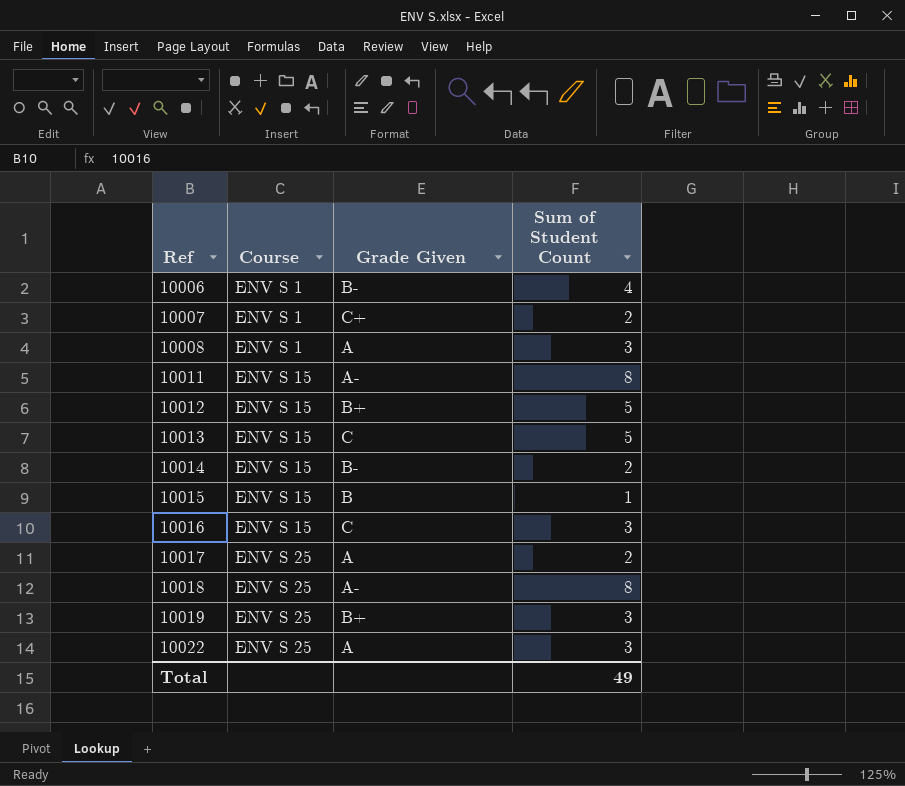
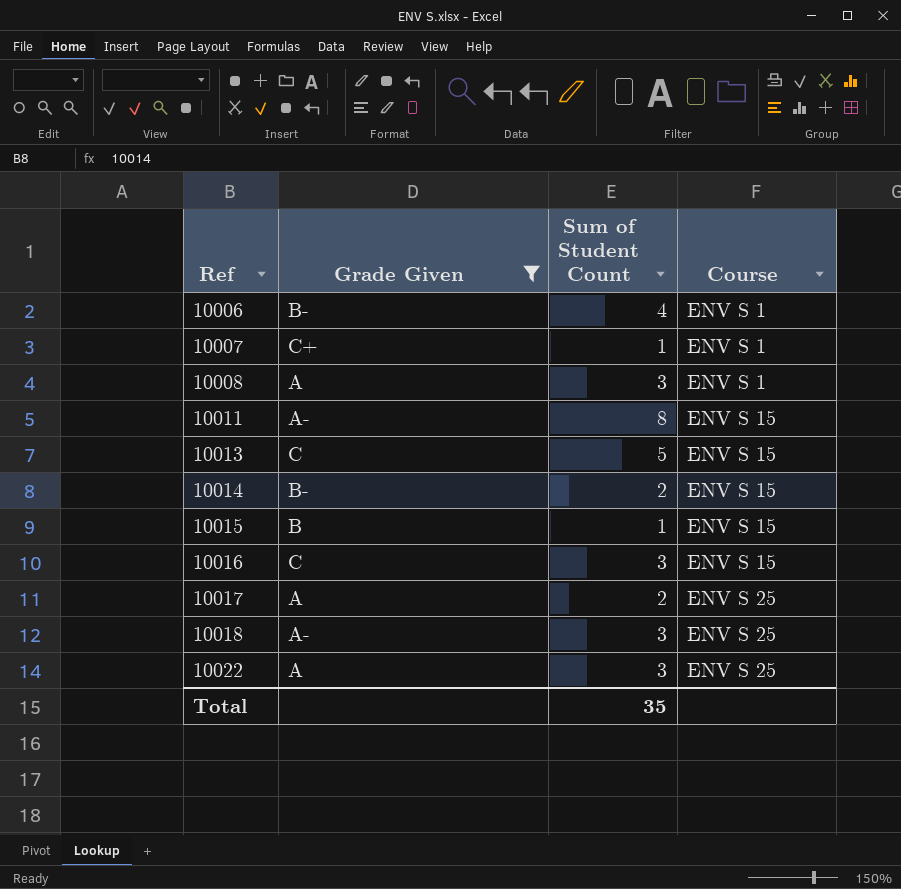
filter: none -> Grade Given != B+
column Course | position: 2 -> 4
10007 | Sum of Student Count: 2 -> 1
10018 | Sum of Student Count: 8 -> 3
Total | Sum of Student Count: 49 -> 35

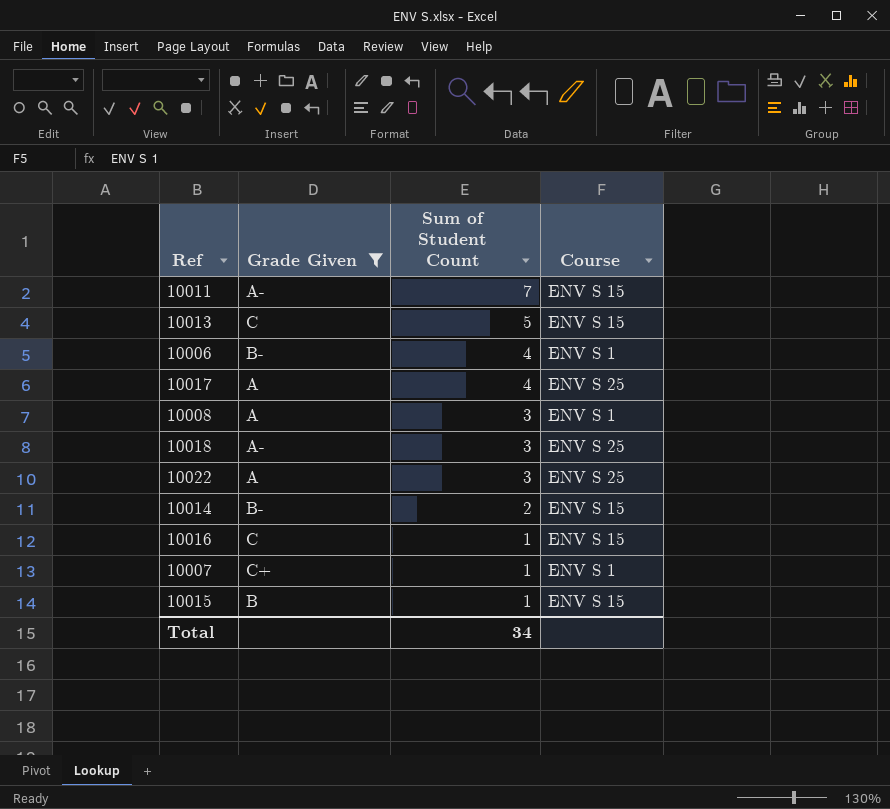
row order: Ref ascending -> Sum of Student Count descending
10011 | Sum of Student Count: 8 -> 7
10017 | Sum of Student Count: 2 -> 4
10016 | Sum of Student Count: 3 -> 1
Total | Sum of Student Count: 35 -> 34

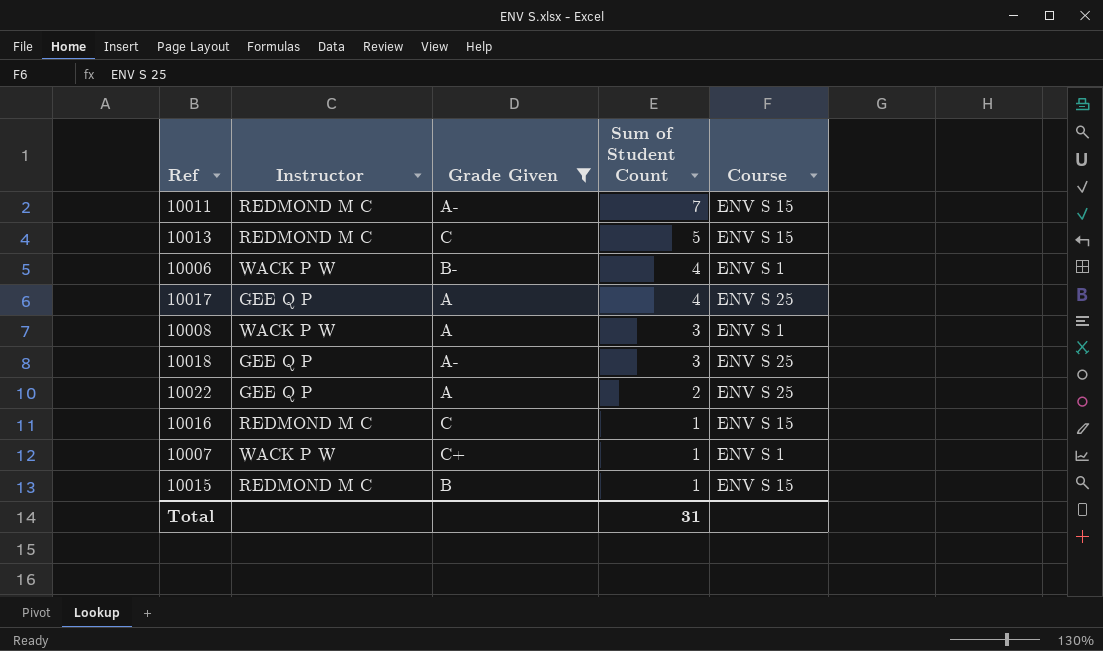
column Instructor | position: none -> 2
row 10014: B- | 2 | ENV S 15 -> none
10022 | Sum of Student Count: 3 -> 2
Total | Sum of Student Count: 34 -> 31

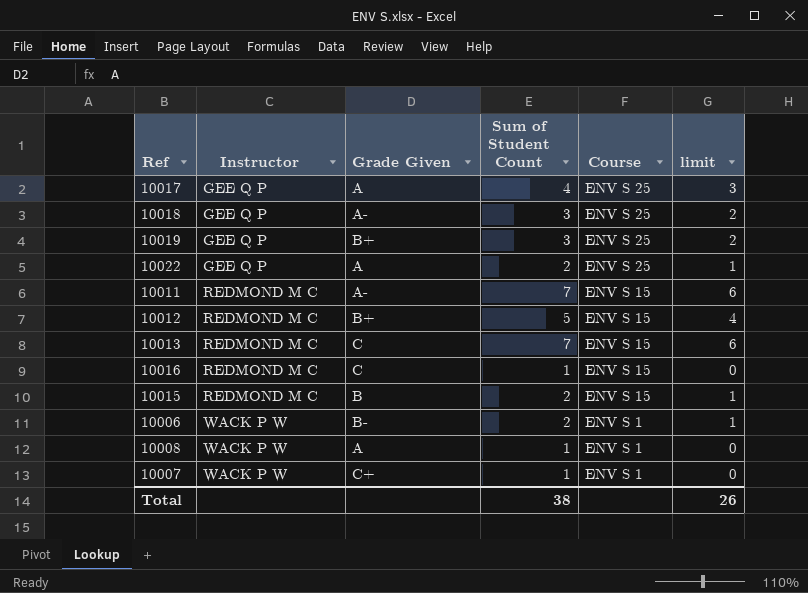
filter: Grade Given != B+ -> none
row order: Sum of Student Count descending -> Instructor ascending
column limit | formula: none -> [Sum of Student Count] - 1
10013 | Sum of Student Count: 5 -> 7
10015 | Sum of Student Count: 1 -> 2
10006 | Sum of Student Count: 4 -> 2
10008 | Sum of Student Count: 3 -> 1
Total | Sum of Student Count: 31 -> 38

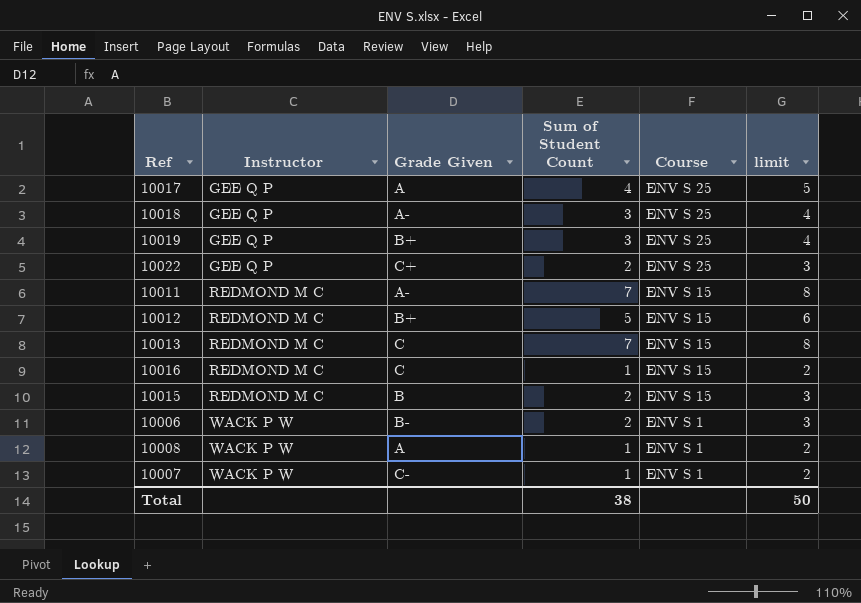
column limit | formula: [Sum of Student Count] - 1 -> [Sum of Student Count] + 1
10022 | Grade Given: A -> C+
10007 | Grade Given: C+ -> C-
Total | limit: 26 -> 50

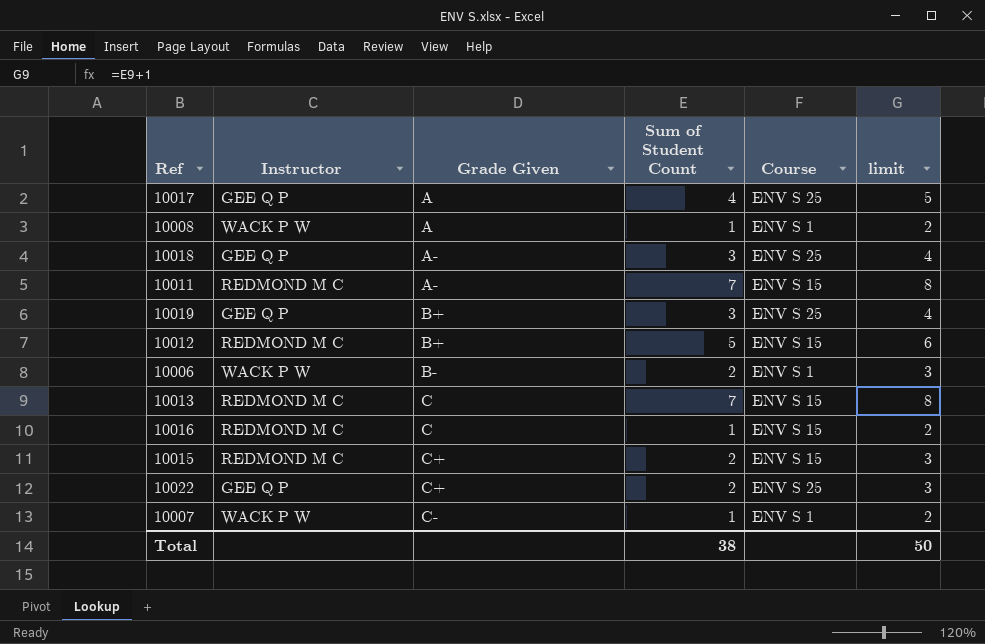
row order: Instructor ascending -> Grade Given ascending
10015 | Grade Given: B -> C+

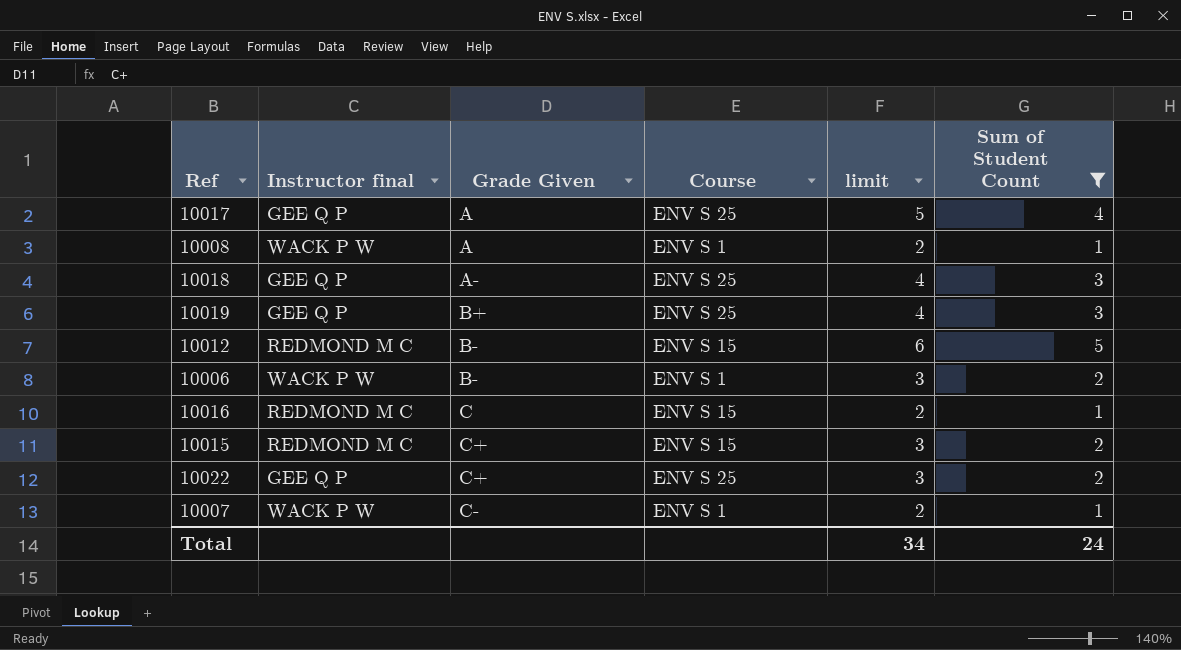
filter: none -> Sum of Student Count != 7
column name: Instructor -> Instructor final
column Sum of Student Count | position: 4 -> 6
10012 | Grade Given: B+ -> B-
Total | limit: 50 -> 34
Total | Sum of Student Count: 38 -> 24

